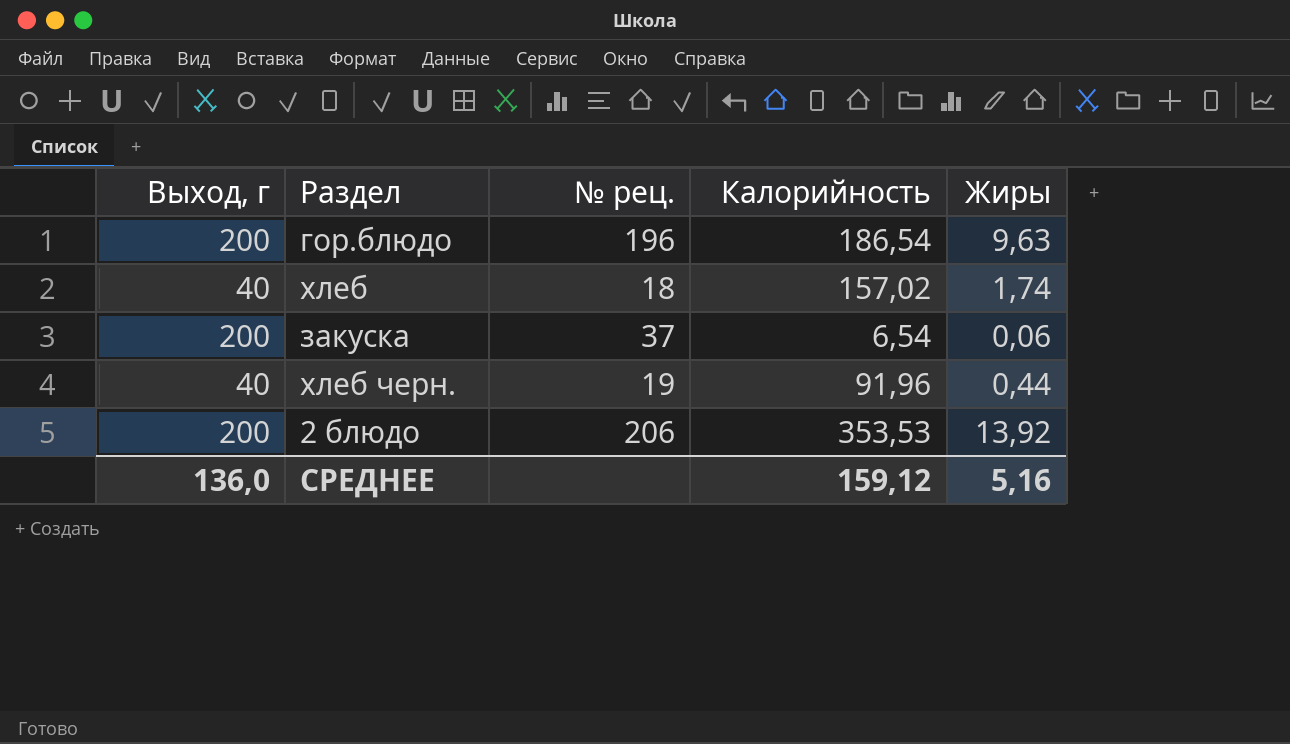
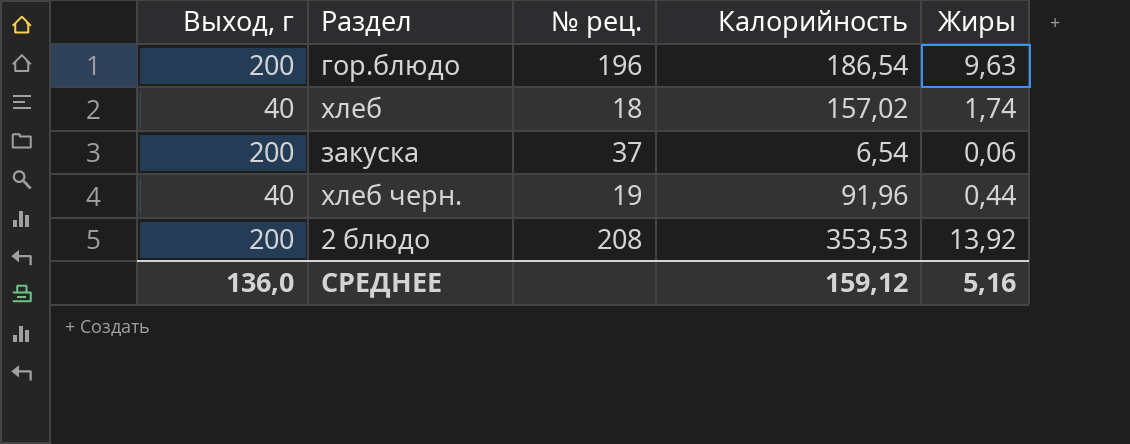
2 блюдо | № рец.: 206 -> 208

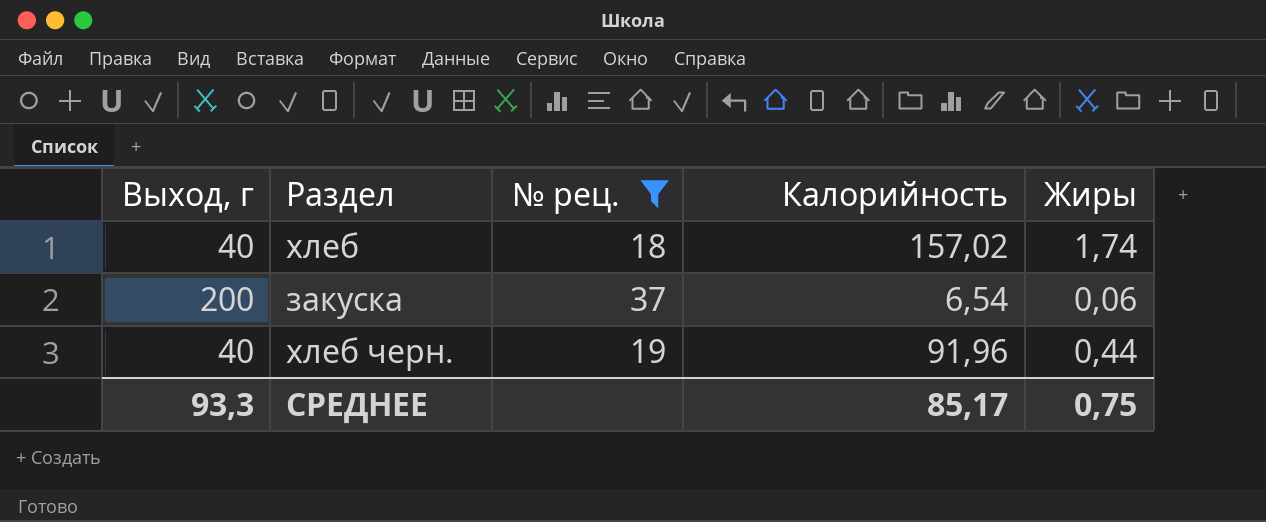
filter: none -> № рец. <= 37
СРЕДНЕЕ | Выход, г: 136,0 -> 93,3
СРЕДНЕЕ | Калорийность: 159,12 -> 85,17
СРЕДНЕЕ | Жиры: 5,16 -> 0,75

